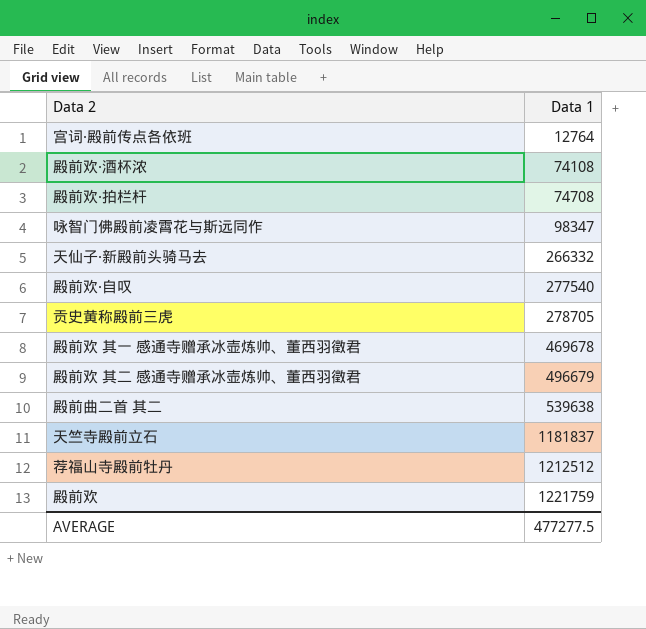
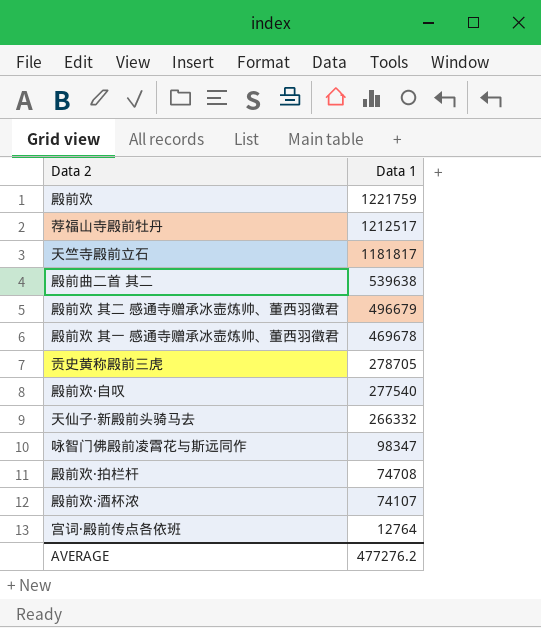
row order: Data 1 ascending -> Data 1 descending
荐福山寺殿前牡丹 | Data 1: 1212512 -> 1212517
天竺寺殿前立石 | Data 1: 1181837 -> 1181817
殿前欢·酒杯浓 | Data 1: 74108 -> 74107
AVERAGE | Data 1: 477277.5 -> 477276.2

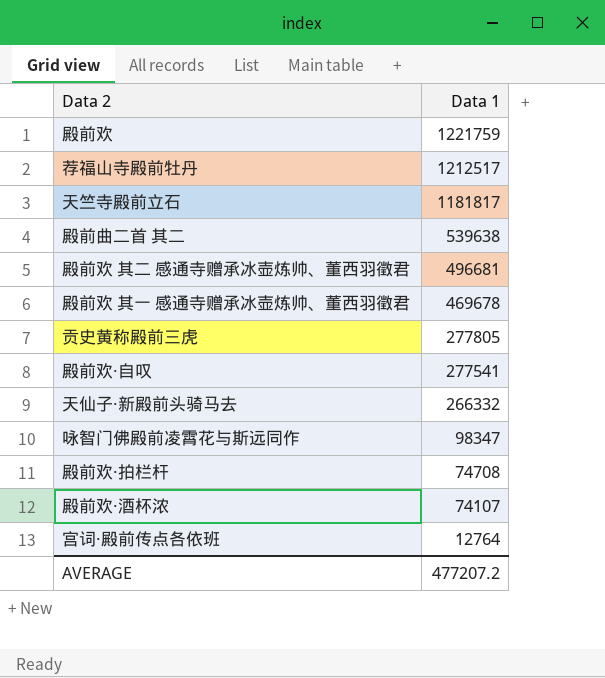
殿前欢 其二 感通寺赠承冰壶炼帅、董西羽徵君 | Data 1: 496679 -> 496681
贡史黄称殿前三虎 | Data 1: 278705 -> 277805
殿前欢·自叹 | Data 1: 277540 -> 277541
AVERAGE | Data 1: 477276.2 -> 477207.2

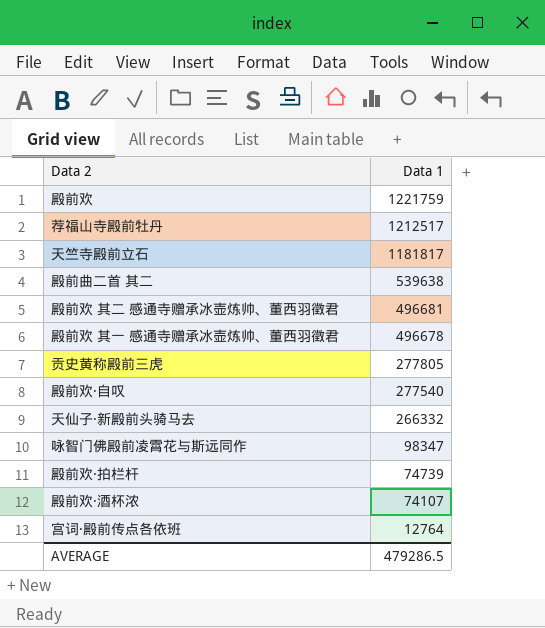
殿前欢 其一 感通寺赠承冰壶炼帅、董西羽徵君 | Data 1: 469678 -> 496678
殿前欢·自叹 | Data 1: 277541 -> 277540
殿前欢·拍栏杆 | Data 1: 74708 -> 74739
AVERAGE | Data 1: 477207.2 -> 479286.5

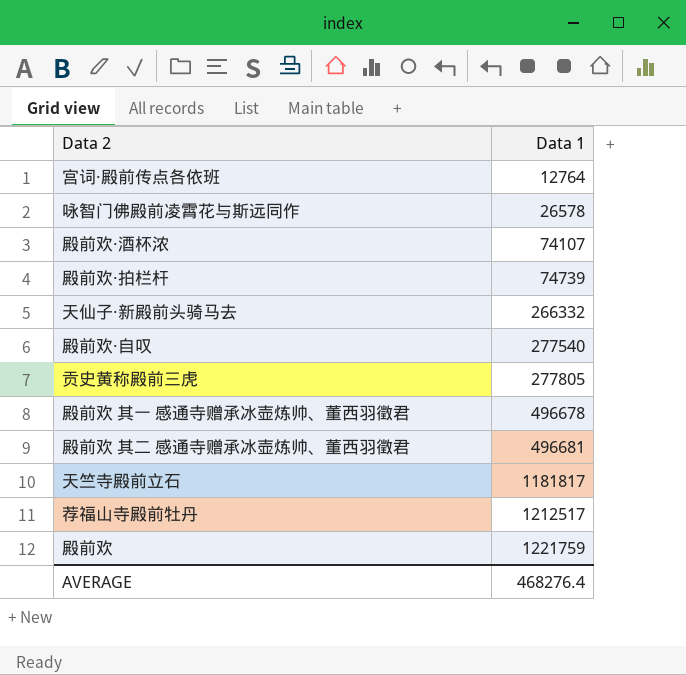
row order: Data 1 descending -> Data 1 ascending
row 殿前曲二首 其二: 539638 -> none
咏智门佛殿前凌霄花与斯远同作 | Data 1: 98347 -> 26578
AVERAGE | Data 1: 479286.5 -> 468276.4

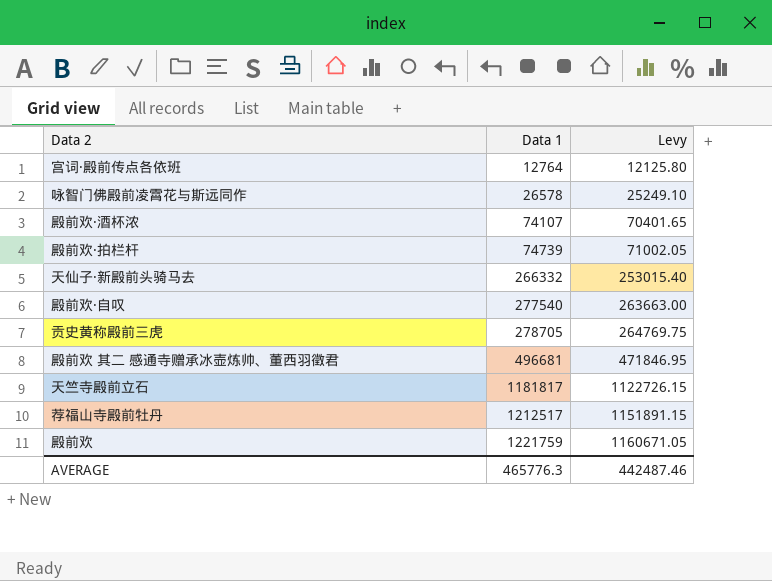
column Levy | formula: none -> [Data 1] * 0.95
row 殿前欢 其一 感通寺赠承冰壶炼帅、董西羽徵君: 496678 -> none
贡史黄称殿前三虎 | Data 1: 277805 -> 278705
AVERAGE | Data 1: 468276.4 -> 465776.3

